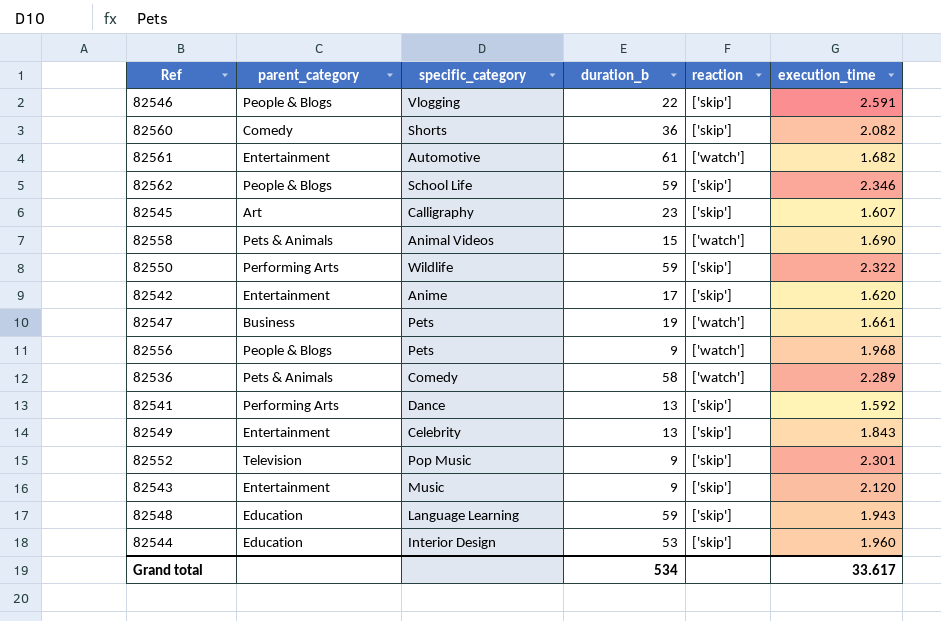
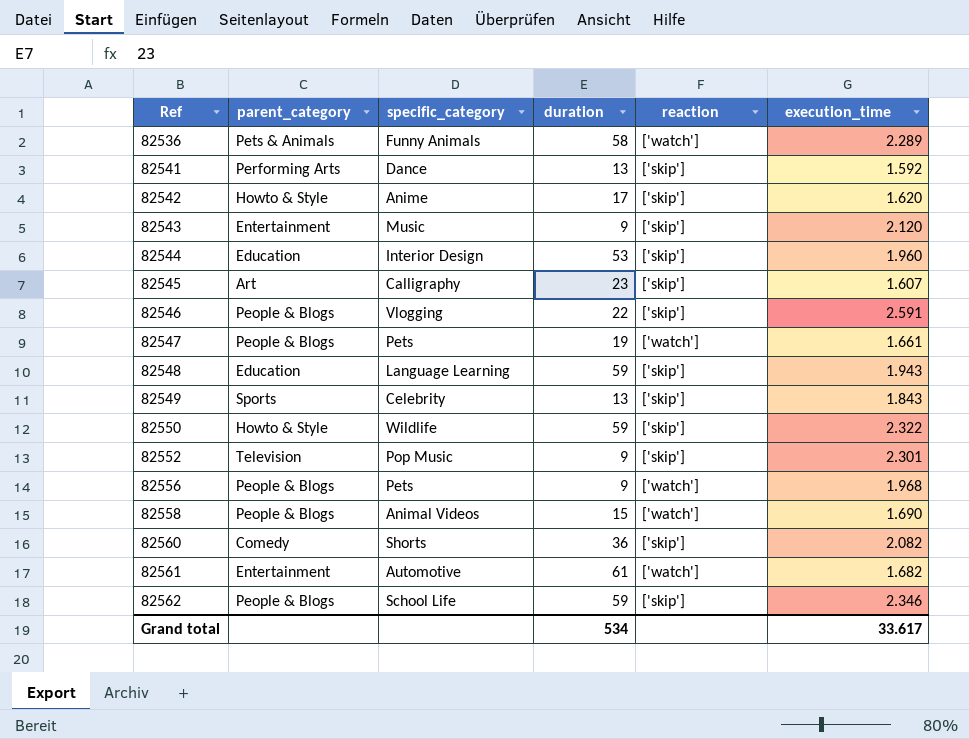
row order: none -> Ref ascending
column name: duration_b -> duration
82536 | specific_category: Comedy -> Funny Animals
82542 | parent_category: Entertainment -> Howto & Style
82547 | parent_category: Business -> People & Blogs
82549 | parent_category: Entertainment -> Sports
82550 | parent_category: Performing Arts -> Howto & Style
82558 | parent_category: Pets & Animals -> People & Blogs

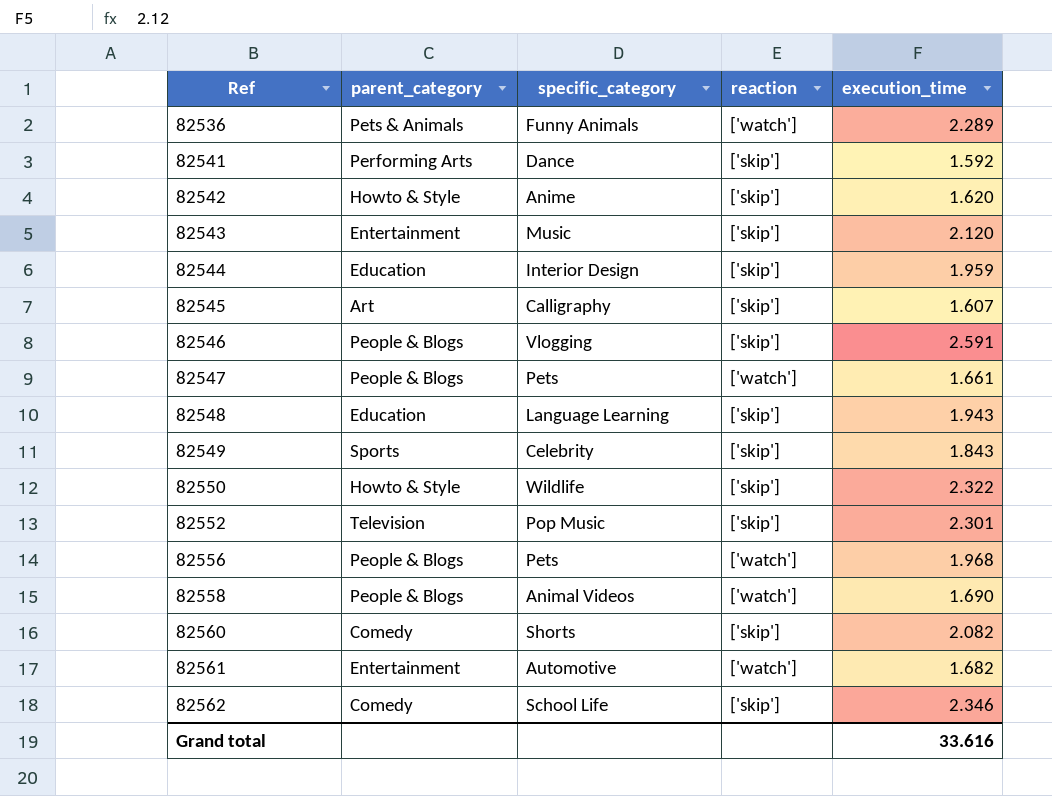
column duration | position: 4 -> none
82544 | execution_time: 1.960 -> 1.959
82562 | parent_category: People & Blogs -> Comedy
Grand total | execution_time: 33.617 -> 33.616

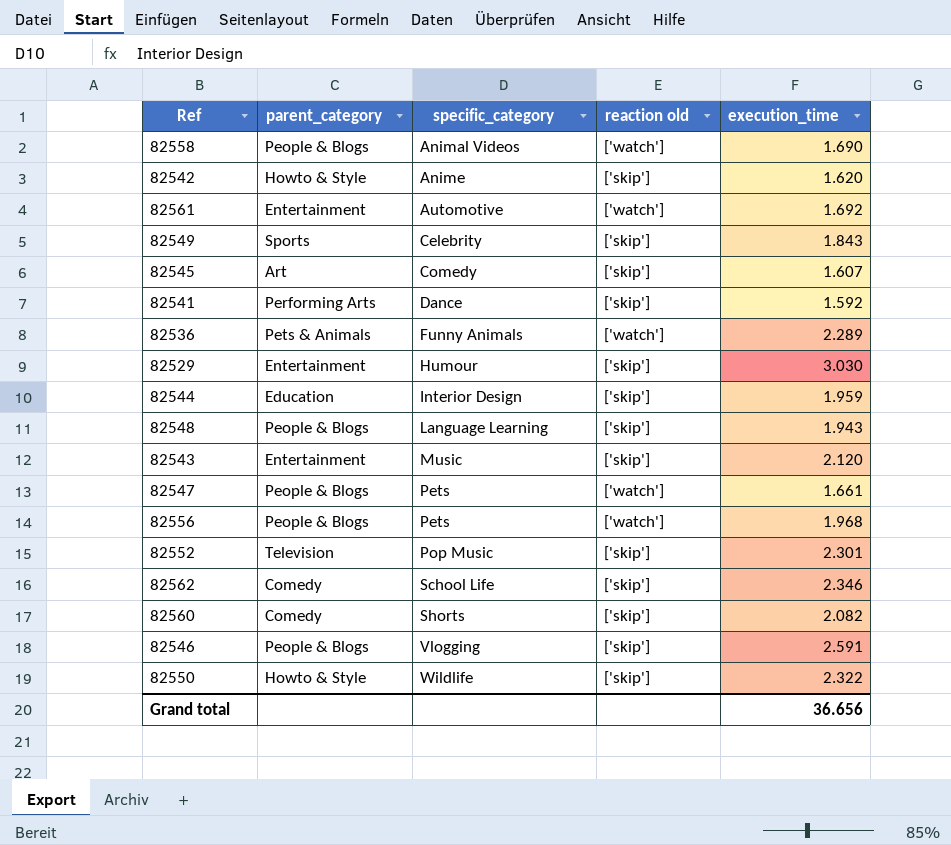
row order: Ref ascending -> specific_category ascending
column name: reaction -> reaction old
82561 | execution_time: 1.682 -> 1.692
82545 | specific_category: Calligraphy -> Comedy
row 82529: none -> Entertainment | Humour | ['skip'] | 3.030
82548 | parent_category: Education -> People & Blogs
Grand total | execution_time: 33.616 -> 36.656

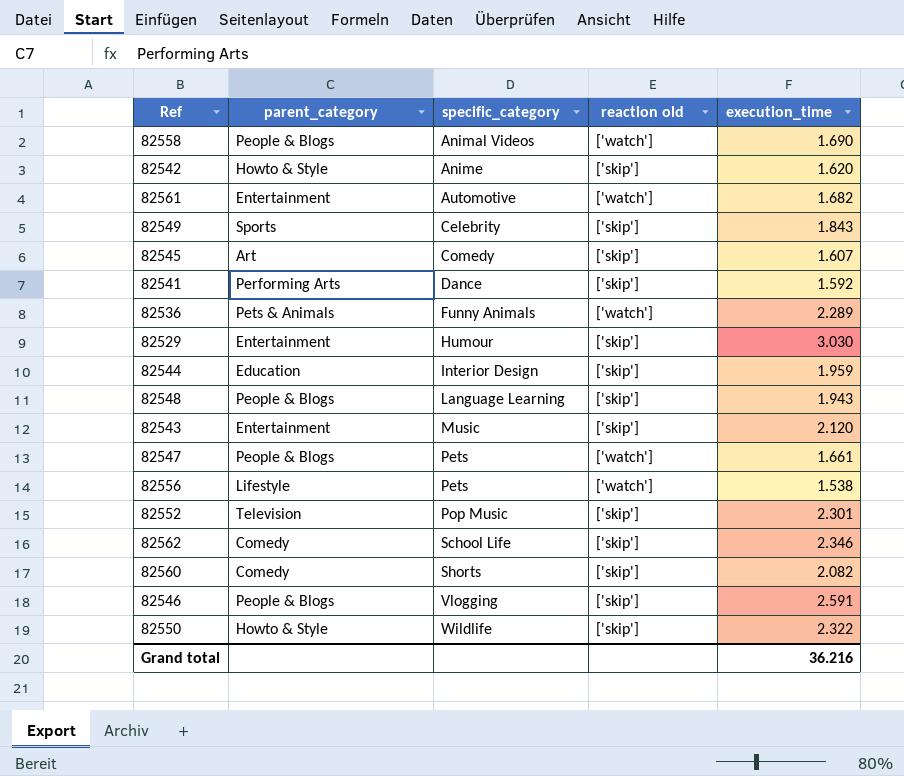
82561 | execution_time: 1.692 -> 1.682
82556 | parent_category: People & Blogs -> Lifestyle
82556 | execution_time: 1.968 -> 1.538
Grand total | execution_time: 36.656 -> 36.216

